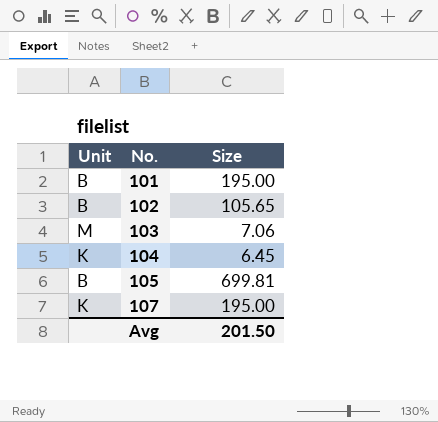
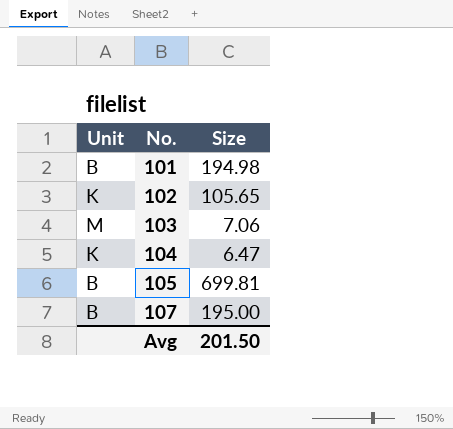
101 | Size: 195.00 -> 194.98
102 | Unit: B -> K
104 | Size: 6.45 -> 6.47
107 | Unit: K -> B

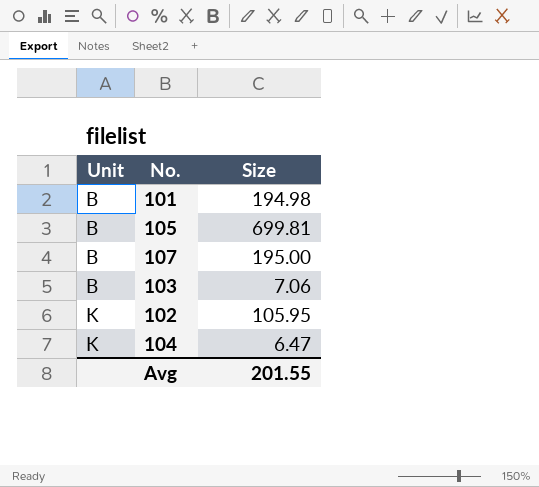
row order: No. ascending -> Unit ascending
103 | Unit: M -> B
102 | Size: 105.65 -> 105.95
Avg | Size: 201.50 -> 201.55

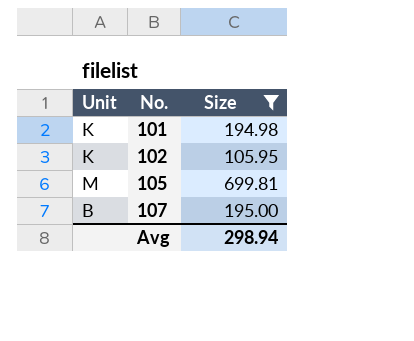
filter: none -> Size >= 105.95
row order: Unit ascending -> No. ascending
101 | Unit: B -> K
105 | Unit: B -> M
Avg | Size: 201.55 -> 298.94

